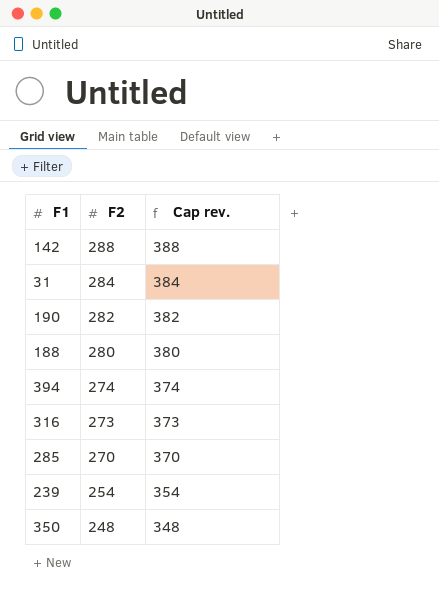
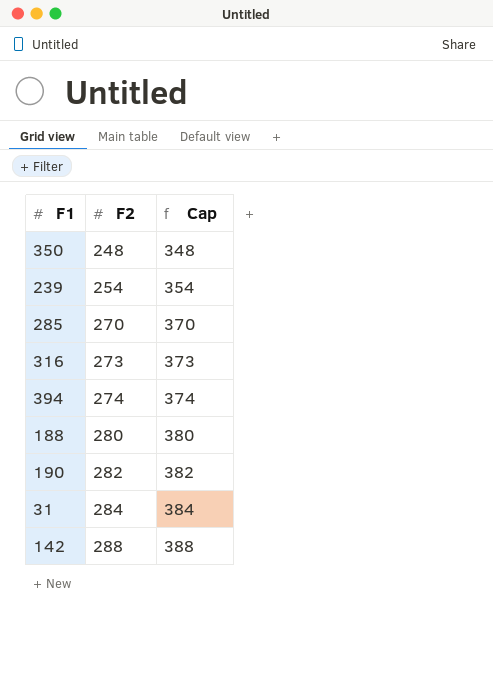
row order: F2 descending -> F2 ascending
column name: Cap rev. -> Cap

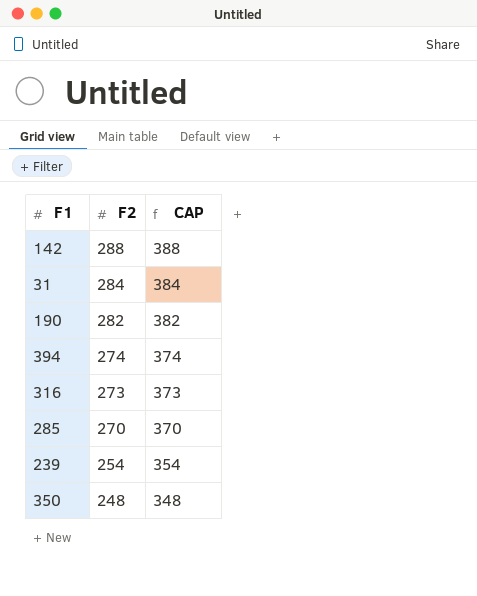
row order: F2 ascending -> F2 descending
column name: Cap -> CAP
row 188: 280 | 380 -> none

